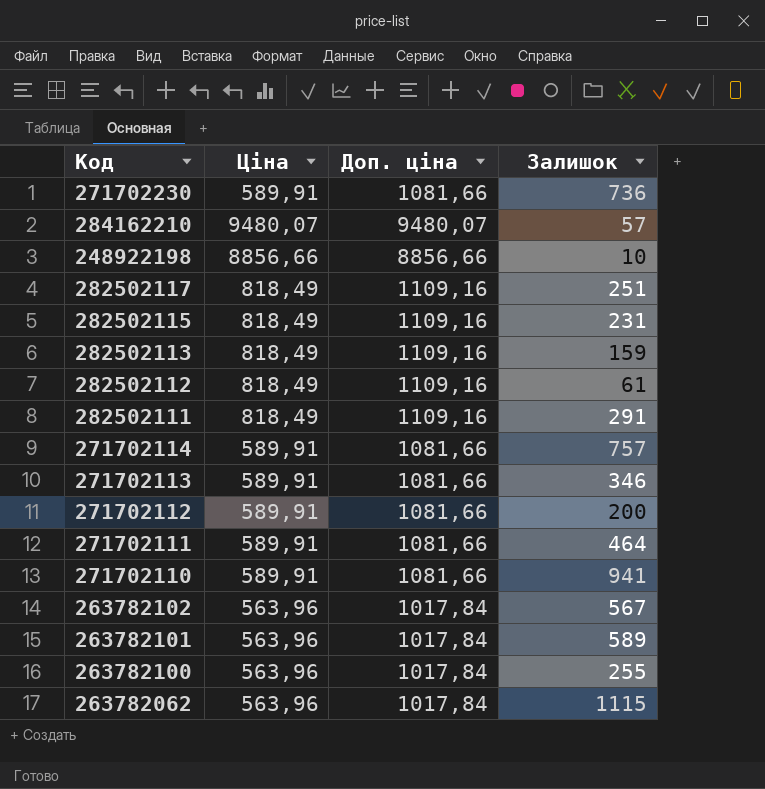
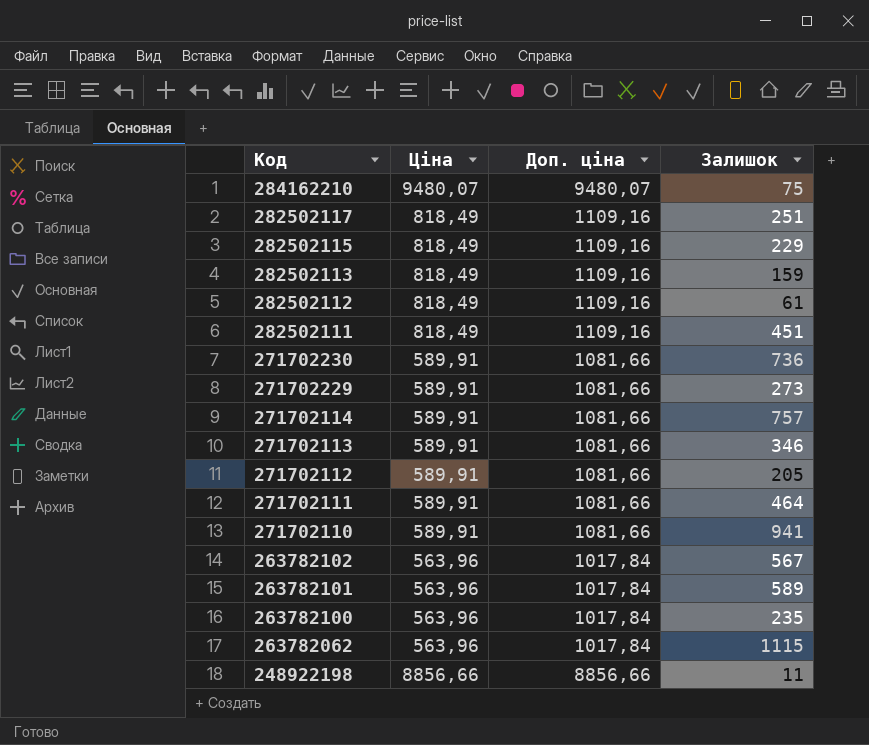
row order: none -> Код descending
284162210 | Залишок: 57 -> 75
282502115 | Залишок: 231 -> 229
282502111 | Залишок: 291 -> 451
row 271702229: none -> 589,91 | 1081,66 | 273
271702112 | Залишок: 200 -> 205
263782100 | Залишок: 255 -> 235
248922198 | Залишок: 10 -> 11

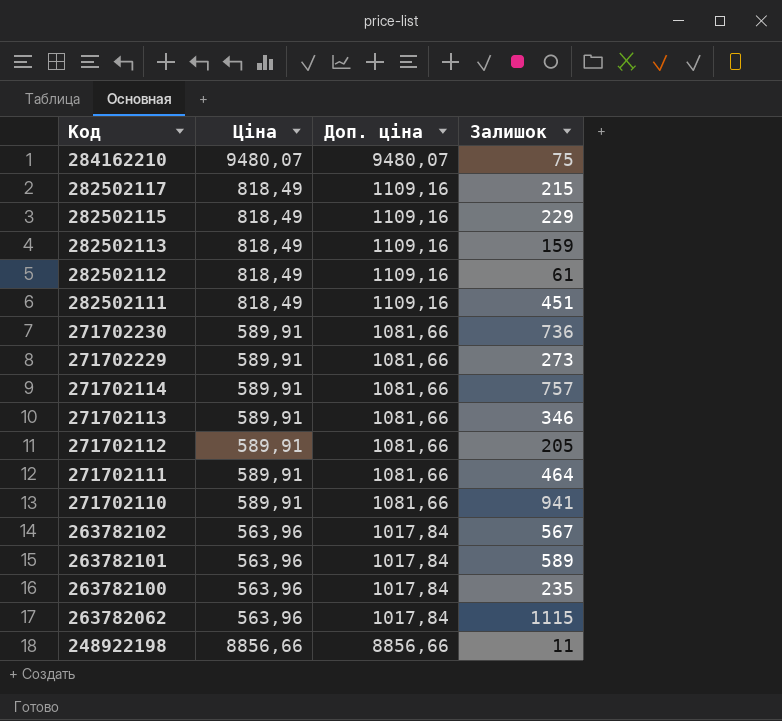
282502117 | Залишок: 251 -> 215

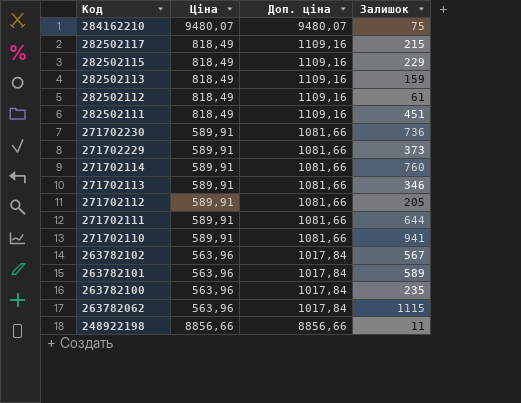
271702229 | Залишок: 273 -> 373
271702114 | Залишок: 757 -> 760
271702111 | Залишок: 464 -> 644

